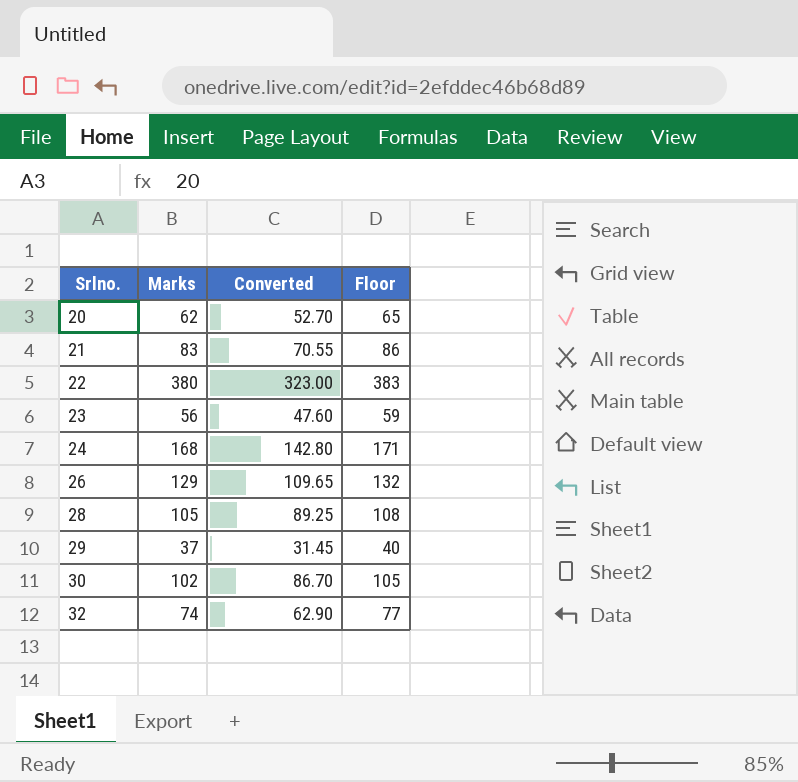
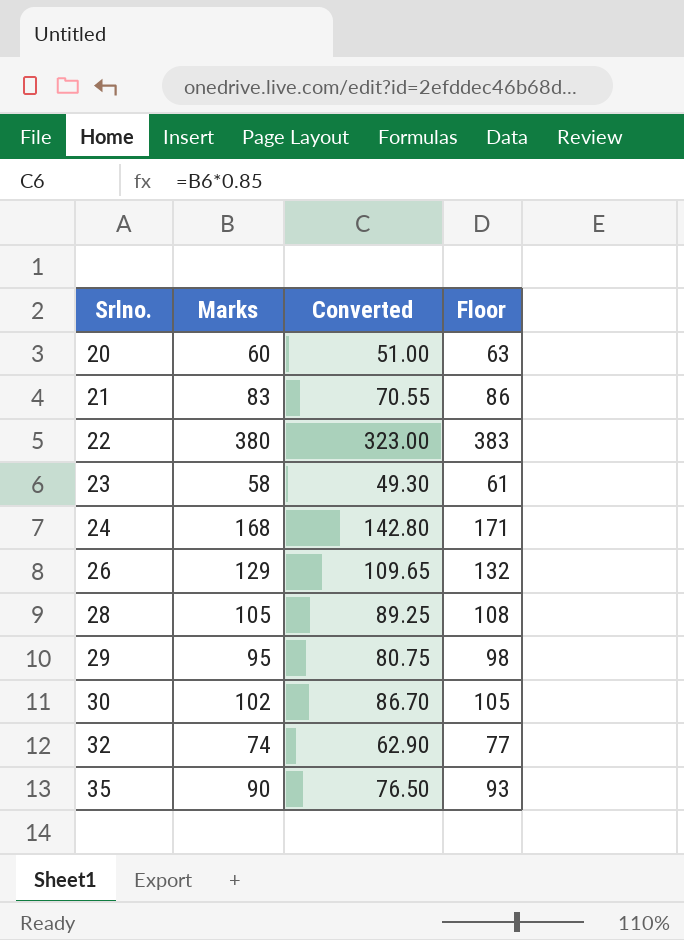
20 | Marks: 62 -> 60
20 | Converted: 52.70 -> 51.00
20 | Floor: 65 -> 63
23 | Marks: 56 -> 58
23 | Converted: 47.60 -> 49.30
23 | Floor: 59 -> 61
29 | Marks: 37 -> 95
29 | Converted: 31.45 -> 80.75
29 | Floor: 40 -> 98
row 35: none -> 90 | 76.50 | 93

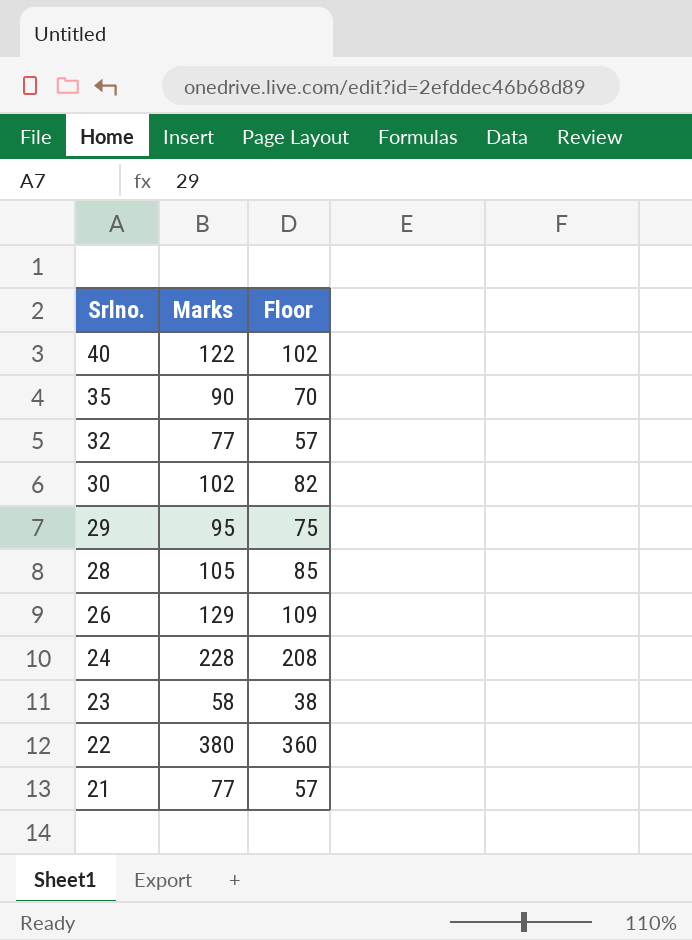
row order: Srlno. ascending -> Srlno. descending
column Converted | formula: [Marks] * 0.85 -> none
column Floor | formula: [Marks] + 3 -> [Marks] - 20
row 20: 60 | 51.00 | 63 -> none
row 40: none -> 122 | 102
32 | Marks: 74 -> 77
24 | Marks: 168 -> 228
21 | Marks: 83 -> 77

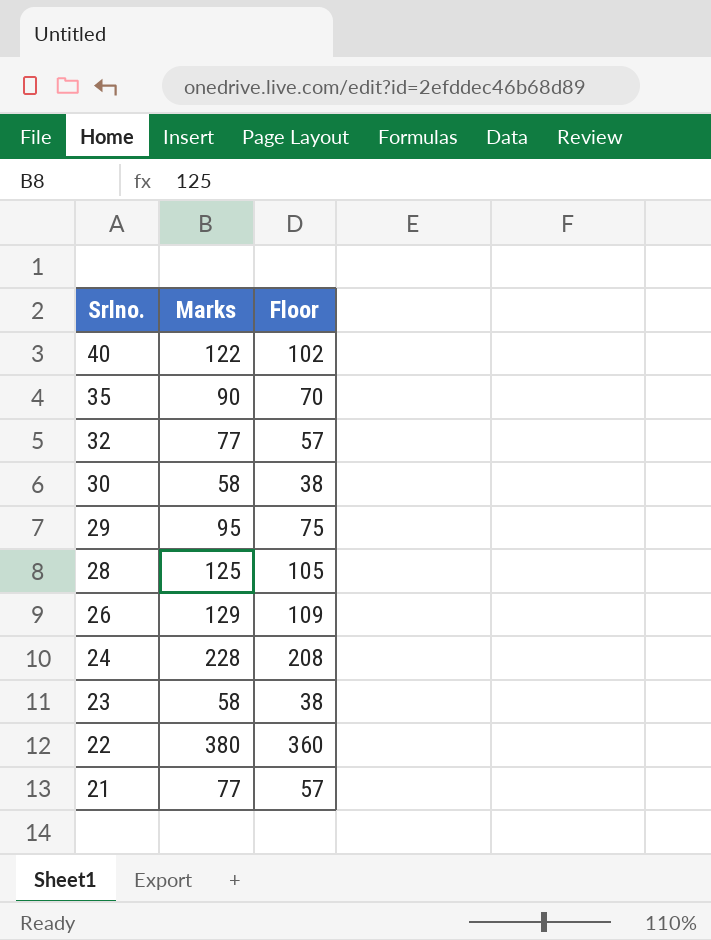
30 | Marks: 102 -> 58
30 | Floor: 82 -> 38
28 | Marks: 105 -> 125
28 | Floor: 85 -> 105

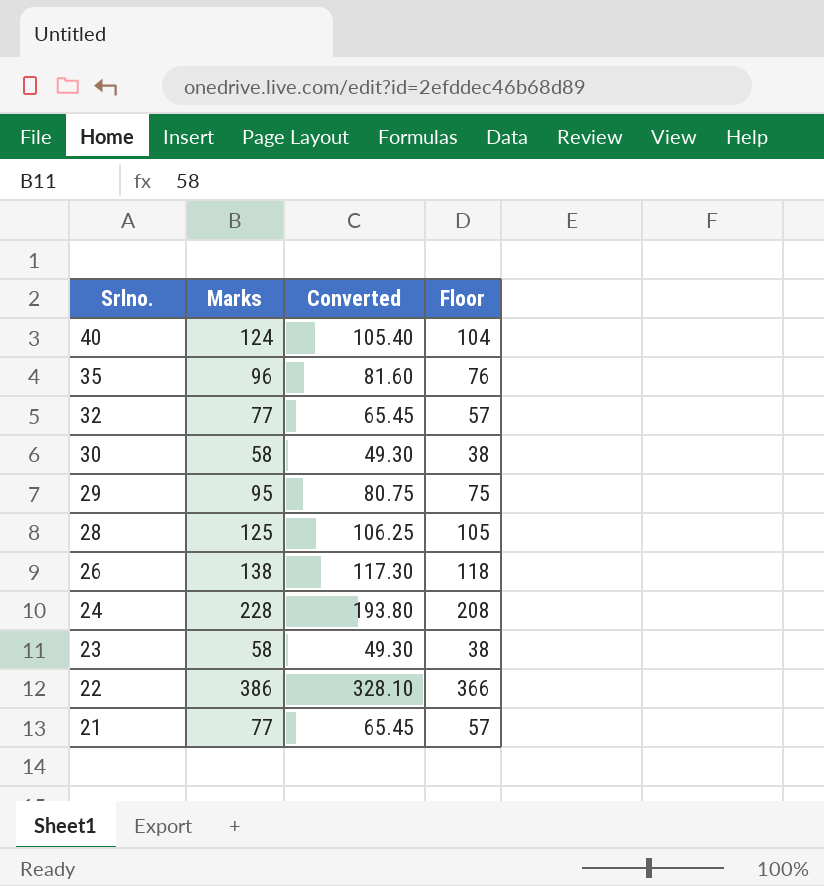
column Converted | formula: none -> [Marks] * 0.85
40 | Marks: 122 -> 124
40 | Floor: 102 -> 104
35 | Marks: 90 -> 96
35 | Floor: 70 -> 76
26 | Marks: 129 -> 138
26 | Floor: 109 -> 118
22 | Marks: 380 -> 386
22 | Floor: 360 -> 366

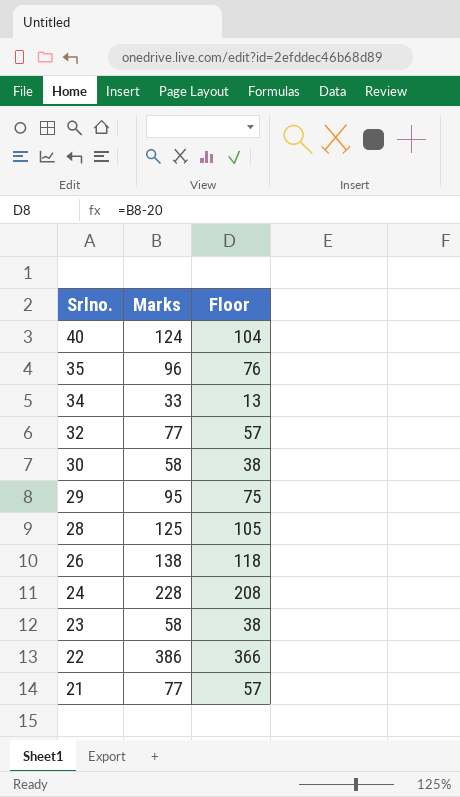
column Converted | formula: [Marks] * 0.85 -> none
row 34: none -> 33 | 13

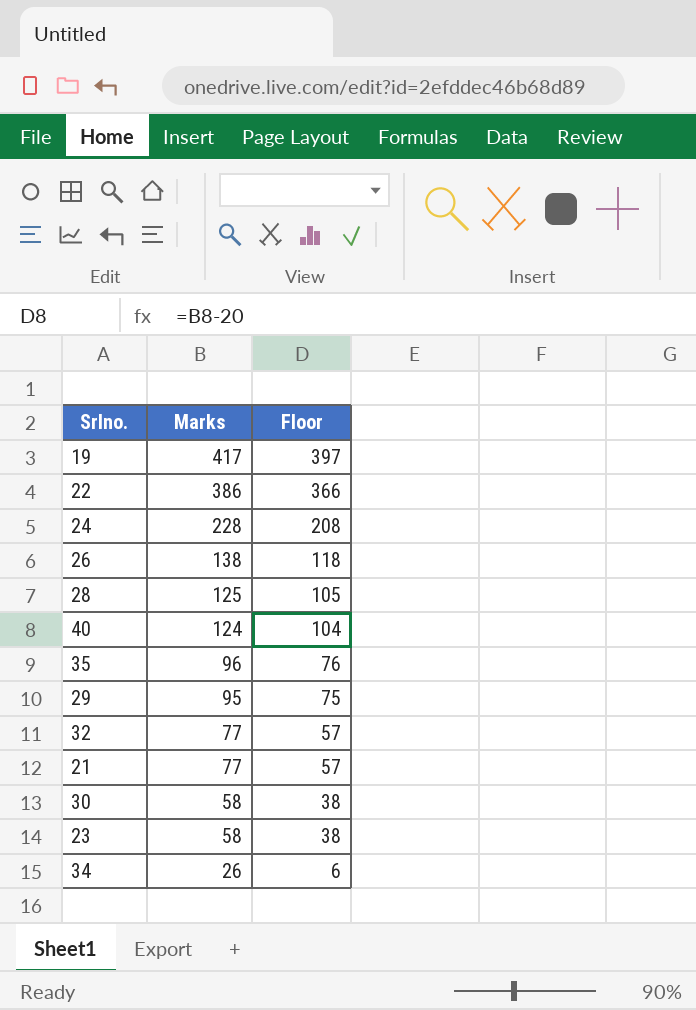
row order: Srlno. descending -> Marks descending
row 19: none -> 417 | 397
34 | Marks: 33 -> 26
34 | Floor: 13 -> 6

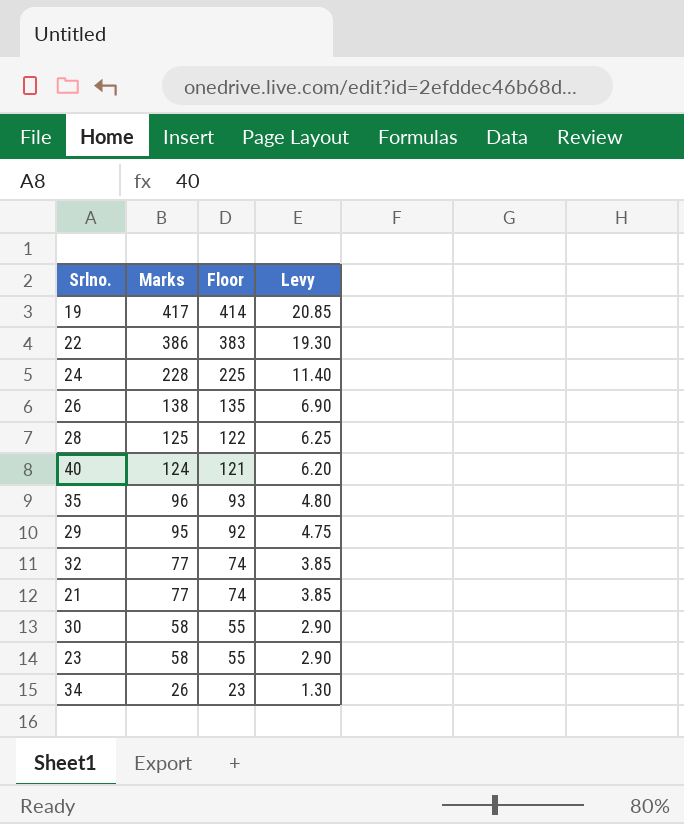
column Floor | formula: [Marks] - 20 -> [Marks] - 3
column Levy | formula: none -> [Marks] * 0.05

